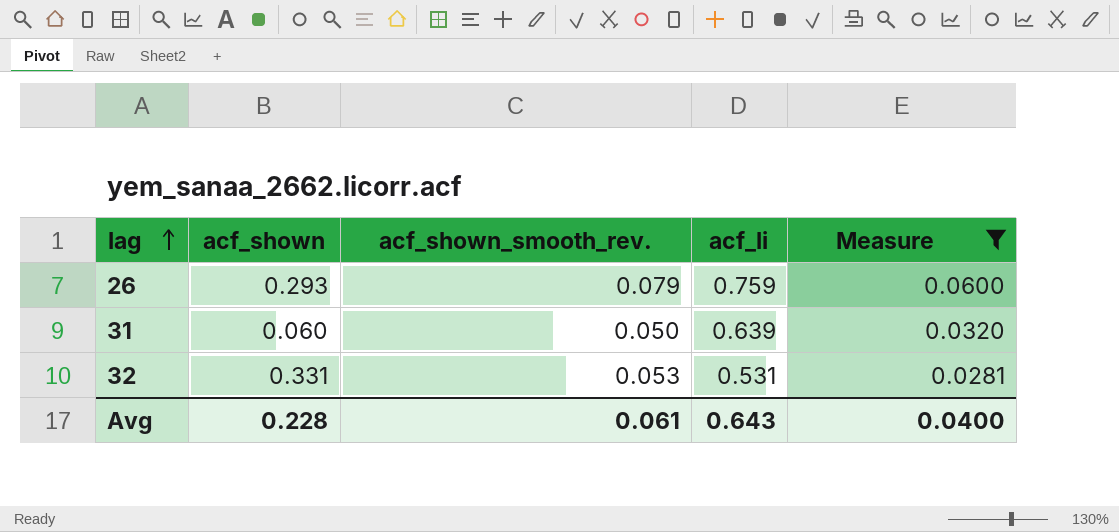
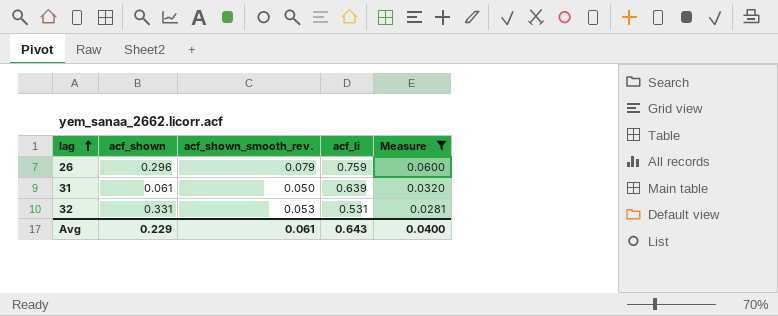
26 | acf_shown: 0.293 -> 0.296
31 | acf_shown: 0.060 -> 0.061
Avg | acf_shown: 0.228 -> 0.229

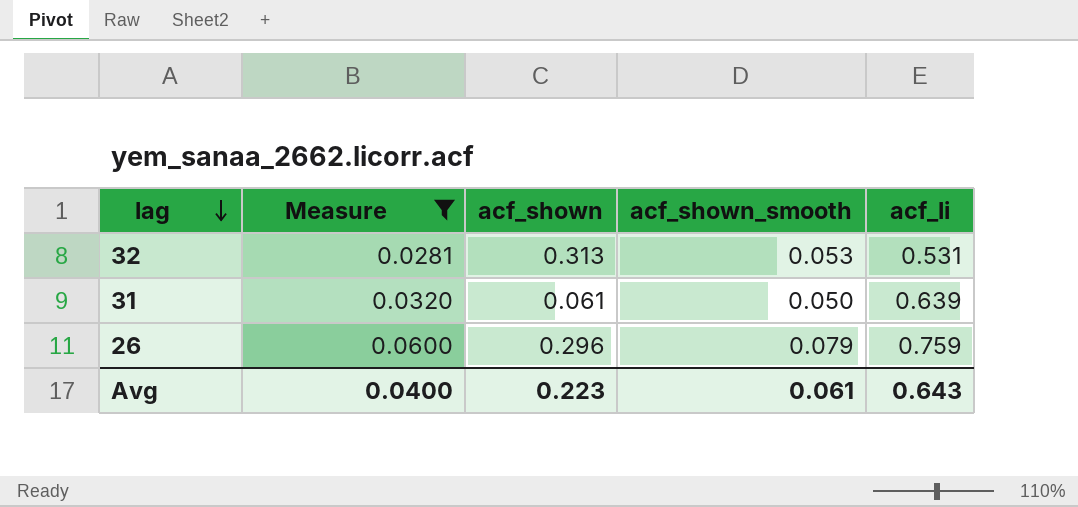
row order: lag ascending -> lag descending
column Measure | position: 5 -> 2
column name: acf_shown_smooth_rev. -> acf_shown_smooth
32 | acf_shown: 0.331 -> 0.313
Avg | acf_shown: 0.229 -> 0.223

